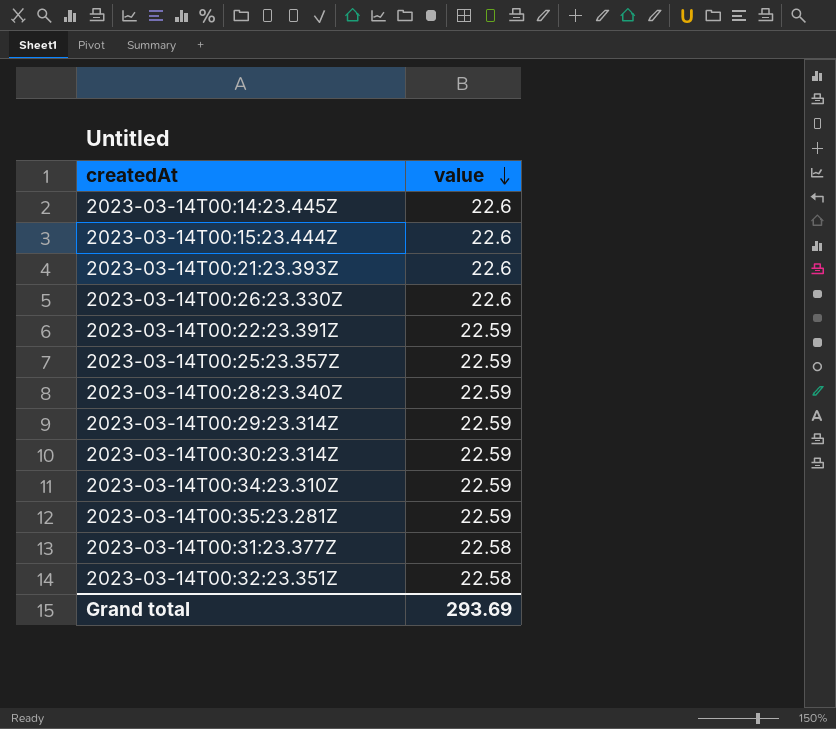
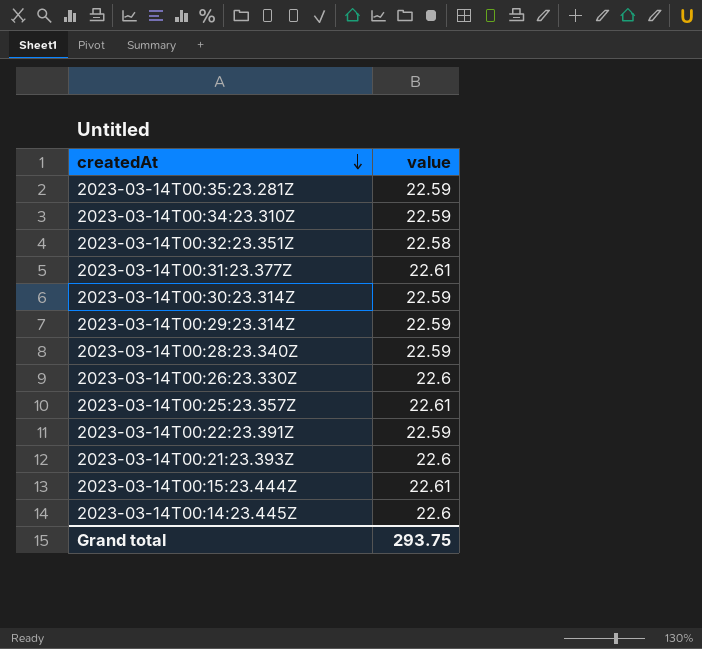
row order: value descending -> createdAt descending
2023-03-14T00:31:23.377Z | value: 22.58 -> 22.61
2023-03-14T00:25:23.357Z | value: 22.59 -> 22.61
2023-03-14T00:15:23.444Z | value: 22.6 -> 22.61
Grand total | value: 293.69 -> 293.75

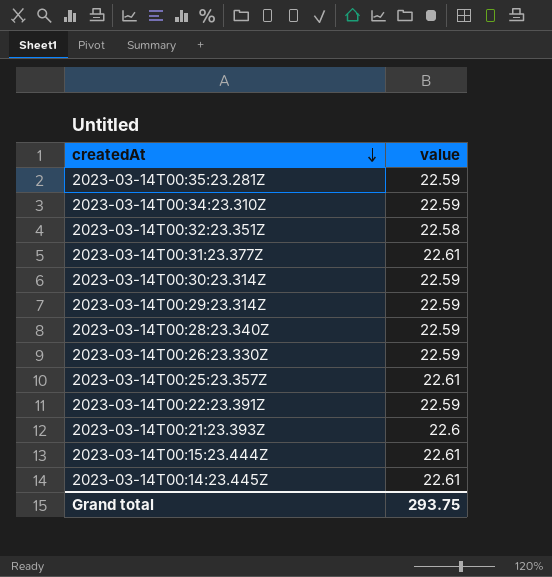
2023-03-14T00:26:23.330Z | value: 22.6 -> 22.59
2023-03-14T00:14:23.445Z | value: 22.6 -> 22.61

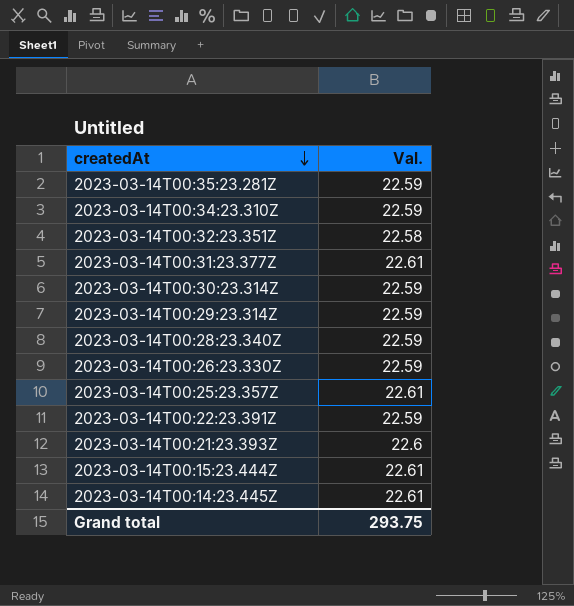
column name: value -> Val.

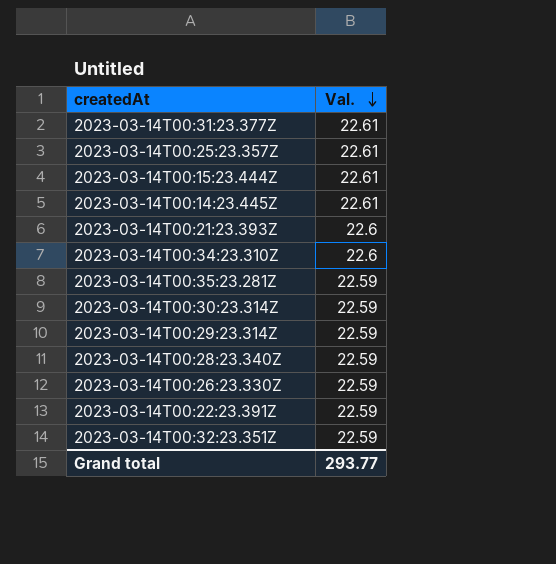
row order: createdAt descending -> Val. descending
2023-03-14T00:34:23.310Z | Val.: 22.59 -> 22.6
2023-03-14T00:32:23.351Z | Val.: 22.58 -> 22.59
Grand total | Val.: 293.75 -> 293.77

